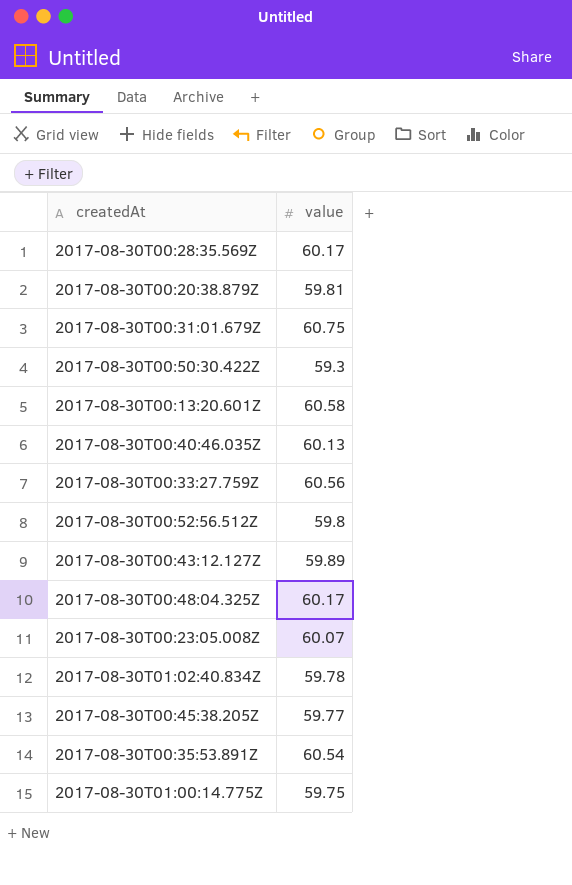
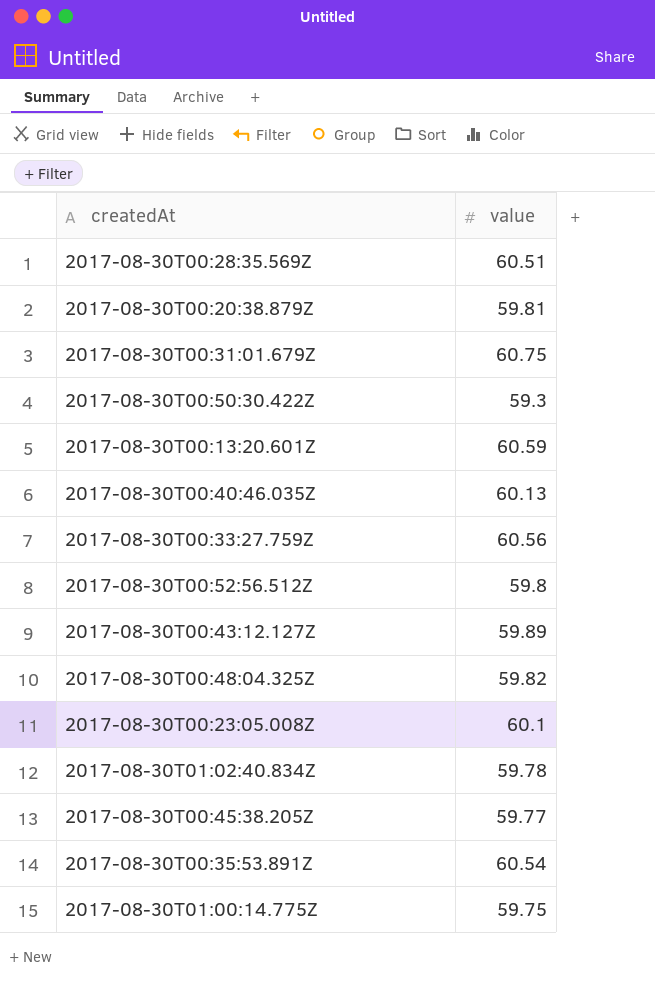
2017-08-30T00:28:35.569Z | value: 60.17 -> 60.51
2017-08-30T00:13:20.601Z | value: 60.58 -> 60.59
2017-08-30T00:48:04.325Z | value: 60.17 -> 59.82
2017-08-30T00:23:05.008Z | value: 60.07 -> 60.1

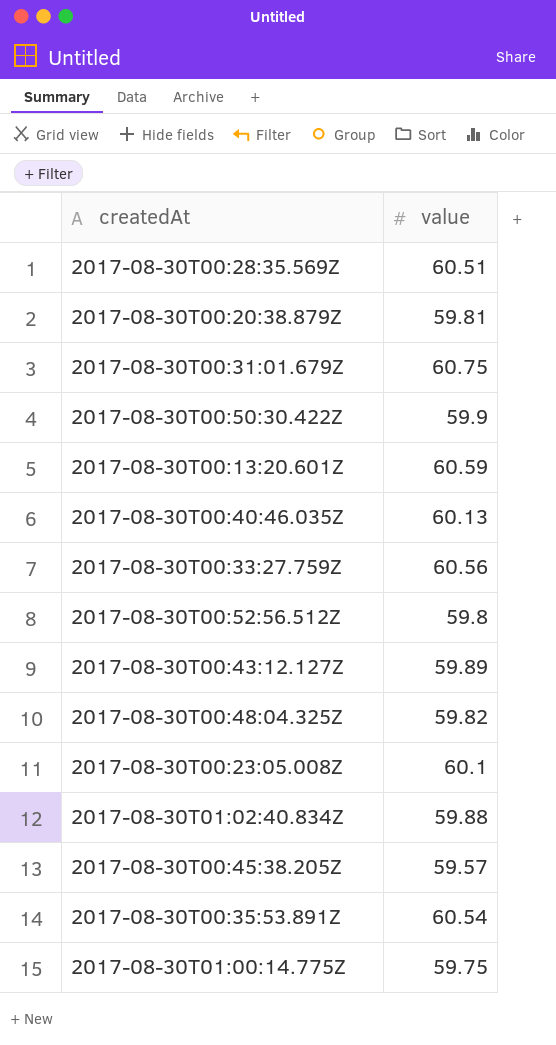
2017-08-30T00:50:30.422Z | value: 59.3 -> 59.9
2017-08-30T01:02:40.834Z | value: 59.78 -> 59.88
2017-08-30T00:45:38.205Z | value: 59.77 -> 59.57

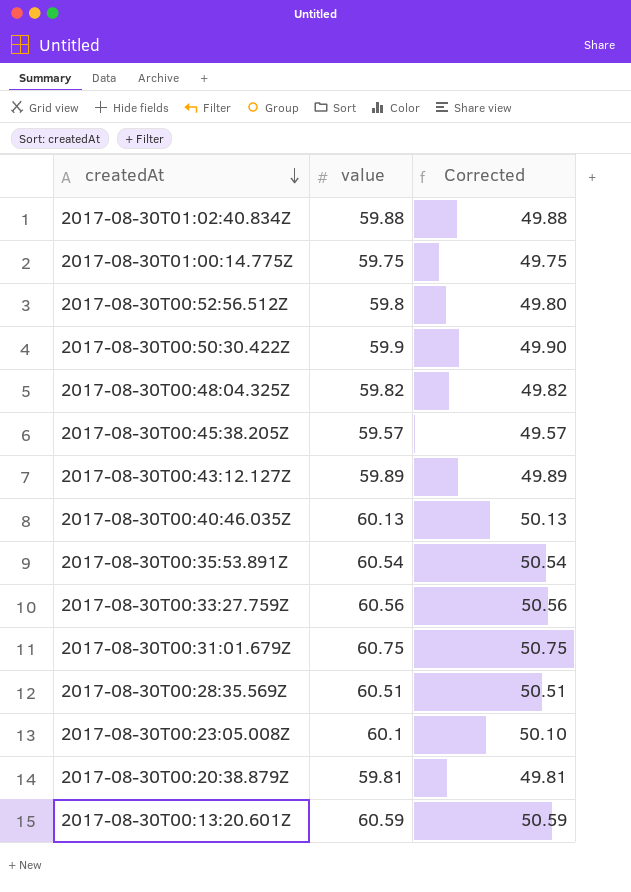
row order: none -> createdAt descending
column Corrected | formula: none -> [value] - 10

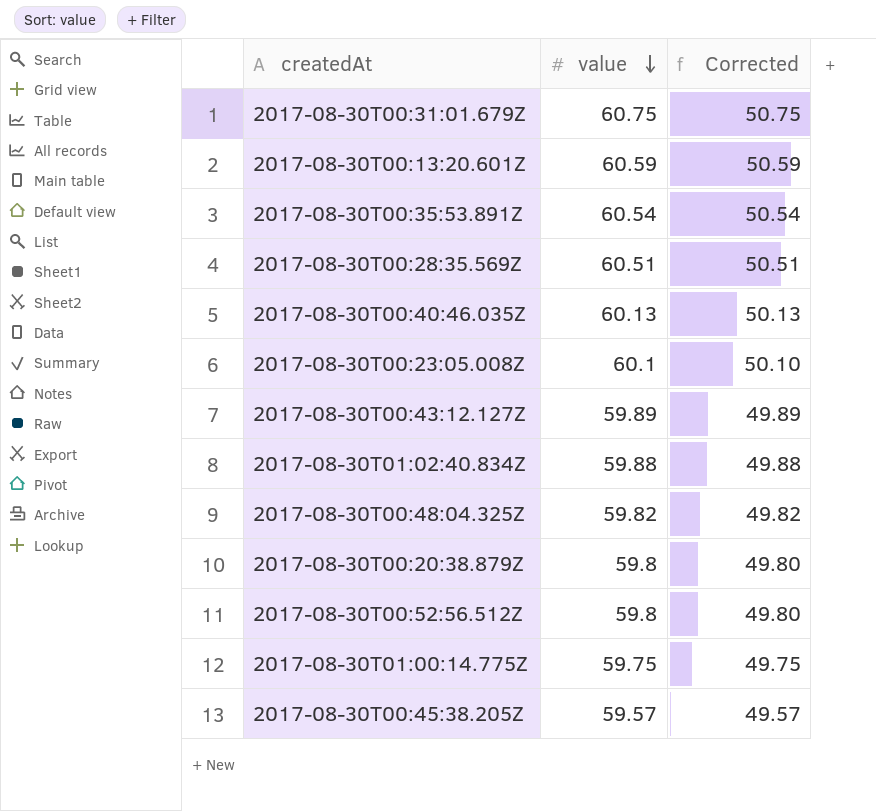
row order: createdAt descending -> value descending
row 2017-08-30T00:50:30.422Z: 59.9 | 49.90 -> none
row 2017-08-30T00:33:27.759Z: 60.56 | 50.56 -> none
2017-08-30T00:20:38.879Z | value: 59.81 -> 59.8
2017-08-30T00:20:38.879Z | Corrected: 49.81 -> 49.80

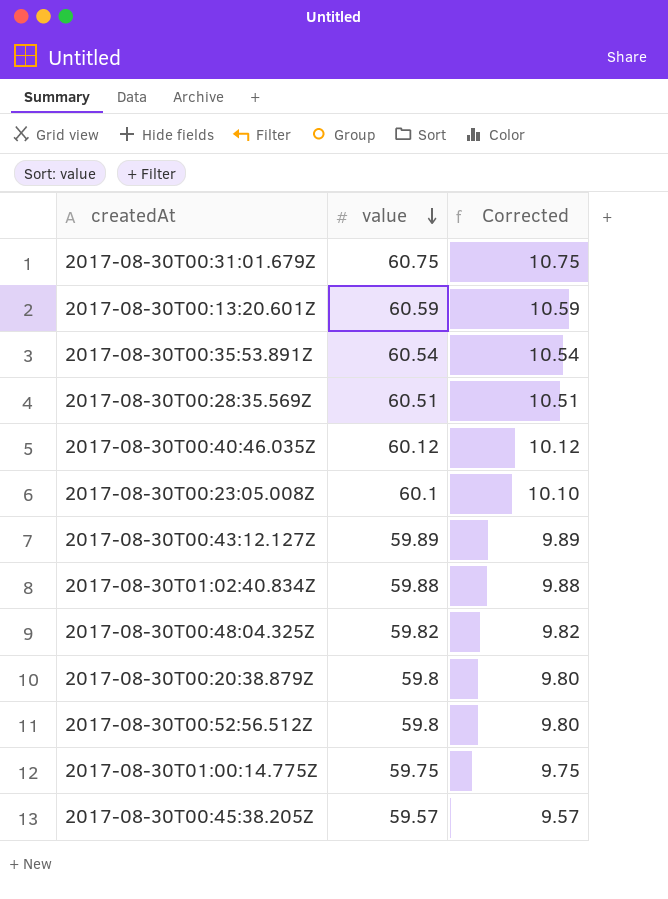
column Corrected | formula: [value] - 10 -> [value] - 50
2017-08-30T00:40:46.035Z | value: 60.13 -> 60.12

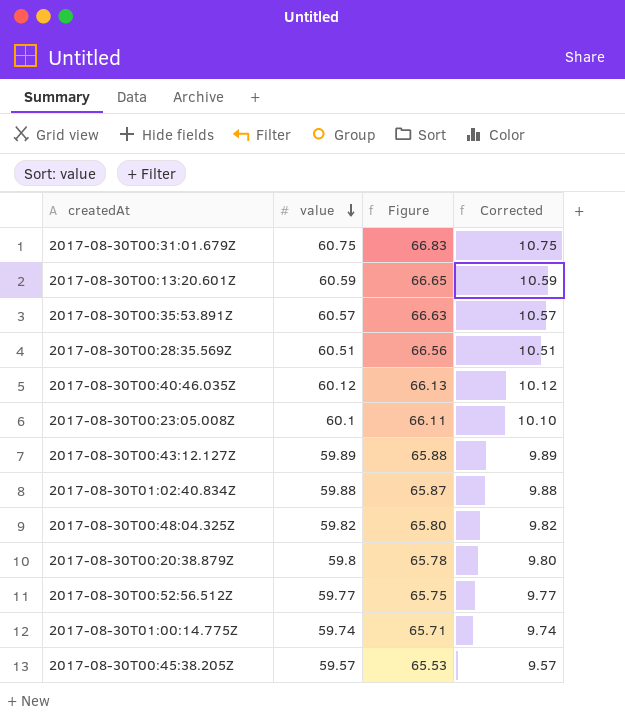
column Figure | formula: none -> [value] * 1.1
2017-08-30T00:35:53.891Z | value: 60.54 -> 60.57
2017-08-30T00:35:53.891Z | Corrected: 10.54 -> 10.57
2017-08-30T00:52:56.512Z | value: 59.8 -> 59.77
2017-08-30T00:52:56.512Z | Corrected: 9.80 -> 9.77
2017-08-30T01:00:14.775Z | value: 59.75 -> 59.74
2017-08-30T01:00:14.775Z | Corrected: 9.75 -> 9.74

